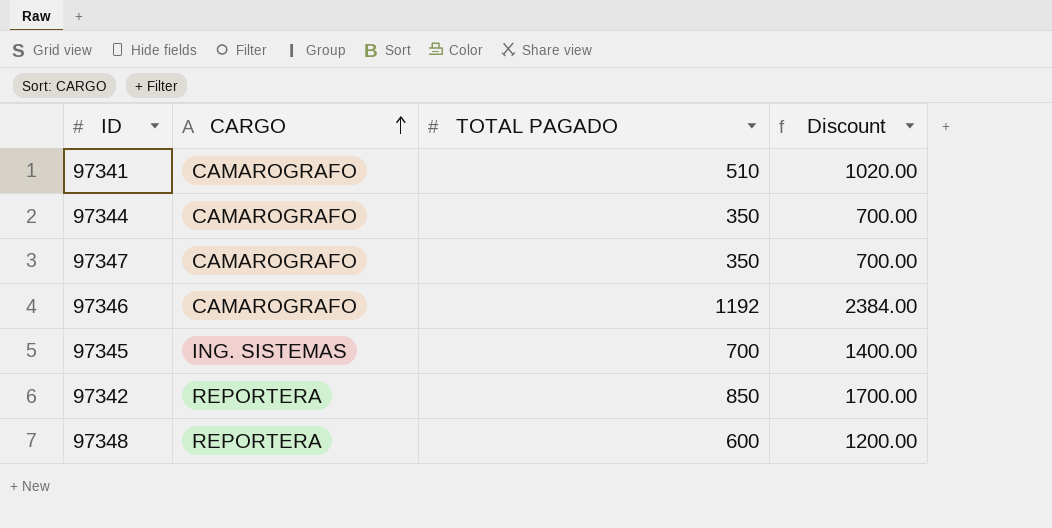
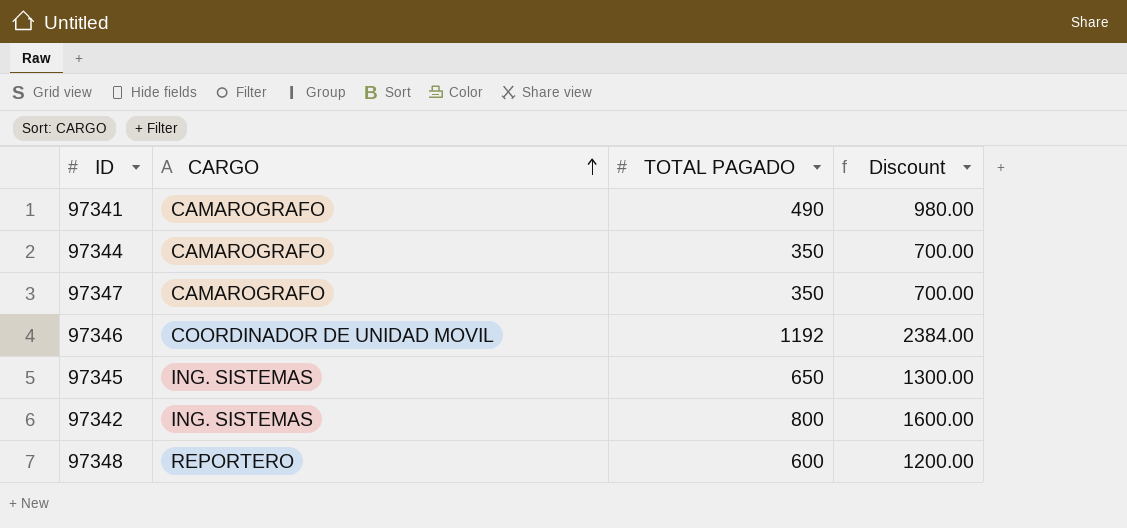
97341 | TOTAL PAGADO: 510 -> 490
97341 | Discount: 1020.00 -> 980.00
97346 | CARGO: CAMAROGRAFO -> COORDINADOR DE UNIDAD MOVIL
97345 | TOTAL PAGADO: 700 -> 650
97345 | Discount: 1400.00 -> 1300.00
97342 | CARGO: REPORTERA -> ING. SISTEMAS
97342 | TOTAL PAGADO: 850 -> 800
97342 | Discount: 1700.00 -> 1600.00
97348 | CARGO: REPORTERA -> REPORTERO

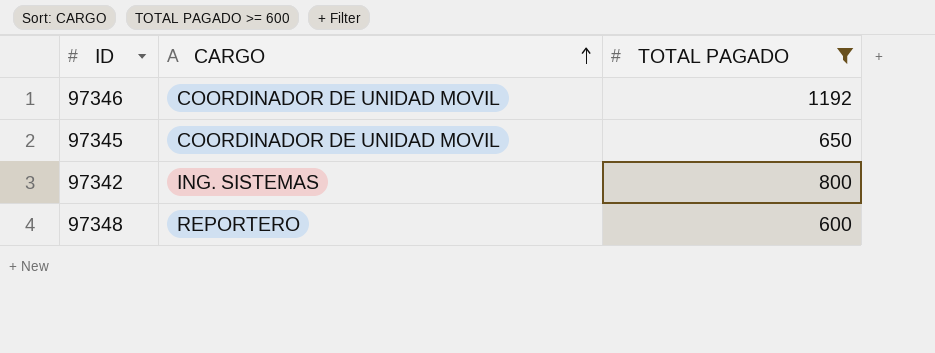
filter: none -> TOTAL PAGADO >= 600
column Discount | formula: [TOTAL PAGADO] * 2 -> none
97345 | CARGO: ING. SISTEMAS -> COORDINADOR DE UNIDAD MOVIL

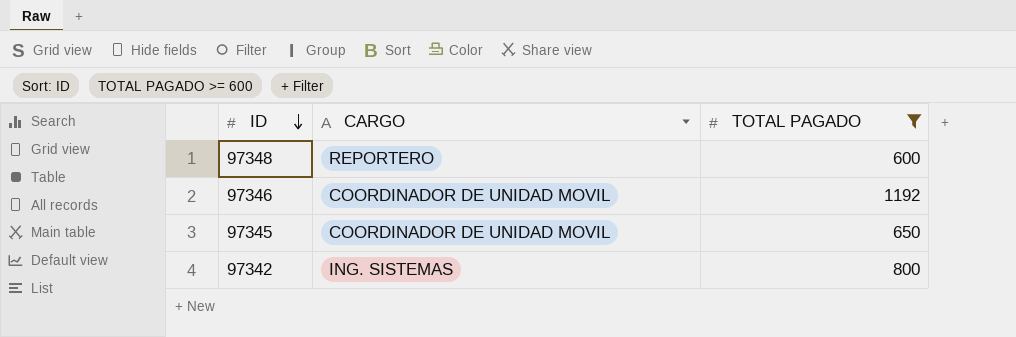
row order: CARGO ascending -> ID descending

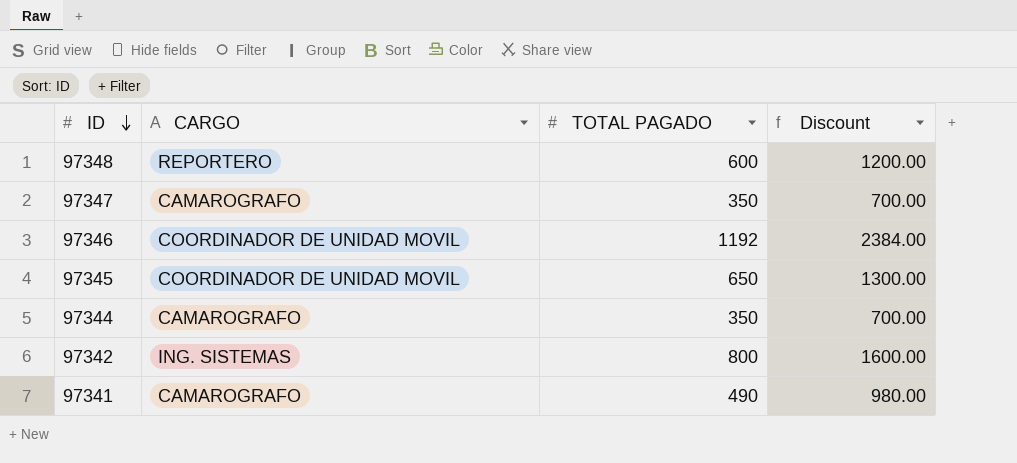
filter: TOTAL PAGADO >= 600 -> none
column Discount | formula: none -> [TOTAL PAGADO] * 2

